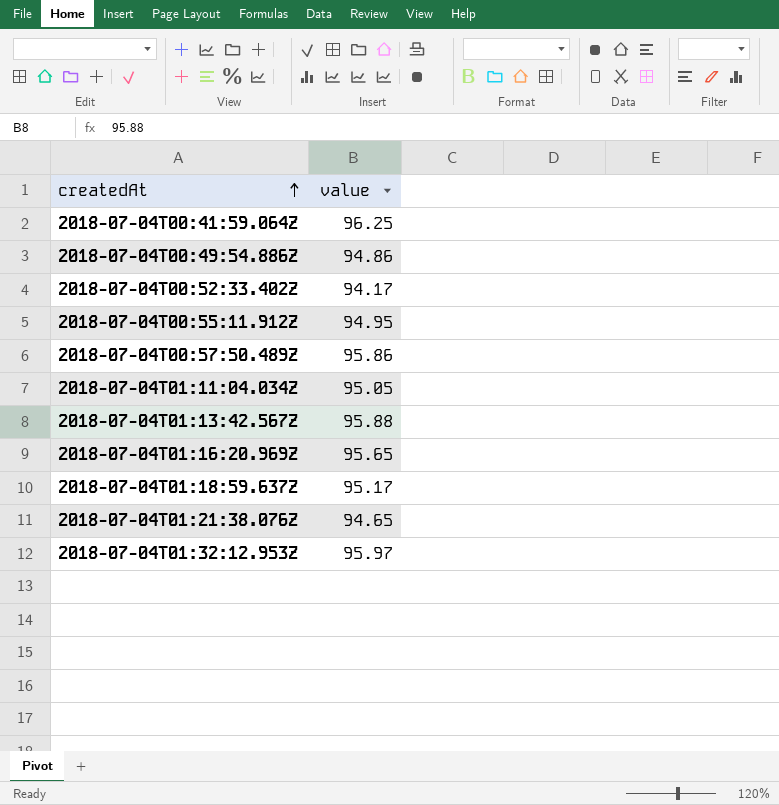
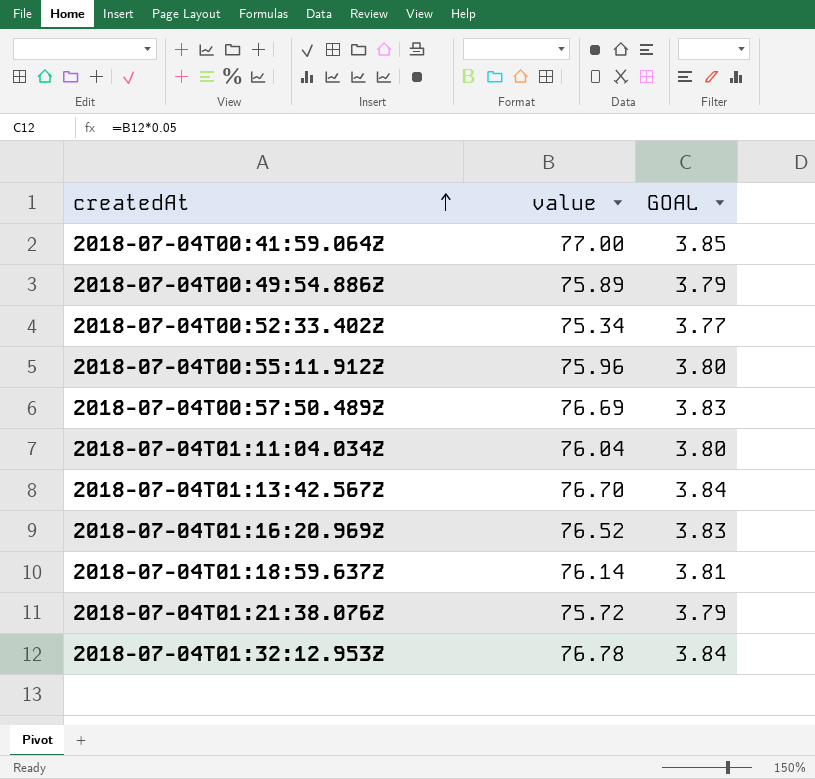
column GOAL | formula: none -> [value] * 0.05
2018-07-04T00:41:59.064Z | value: 96.25 -> 77.00
2018-07-04T00:49:54.886Z | value: 94.86 -> 75.89
2018-07-04T00:52:33.402Z | value: 94.17 -> 75.34
2018-07-04T00:55:11.912Z | value: 94.95 -> 75.96
2018-07-04T00:57:50.489Z | value: 95.86 -> 76.69
2018-07-04T01:11:04.034Z | value: 95.05 -> 76.04
2018-07-04T01:13:42.567Z | value: 95.88 -> 76.70
2018-07-04T01:16:20.969Z | value: 95.65 -> 76.52
2018-07-04T01:18:59.637Z | value: 95.17 -> 76.14
2018-07-04T01:21:38.076Z | value: 94.65 -> 75.72
2018-07-04T01:32:12.953Z | value: 95.97 -> 76.78

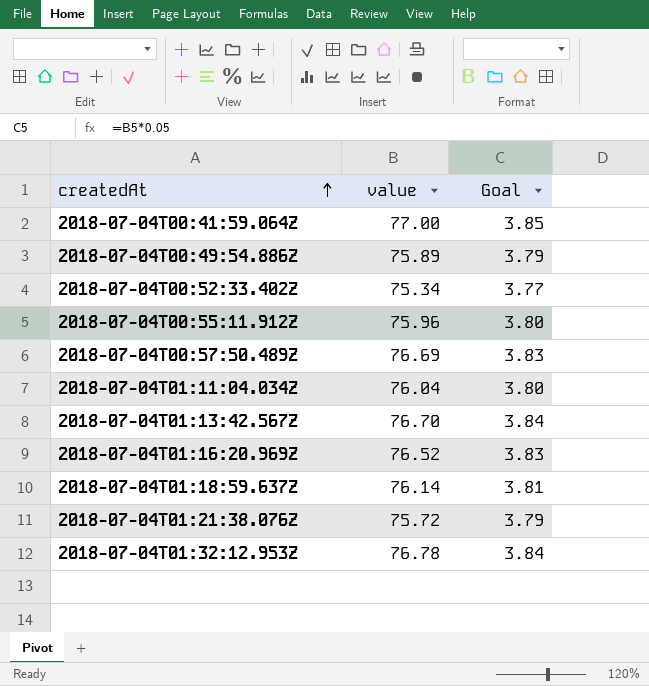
column name: GOAL -> Goal

